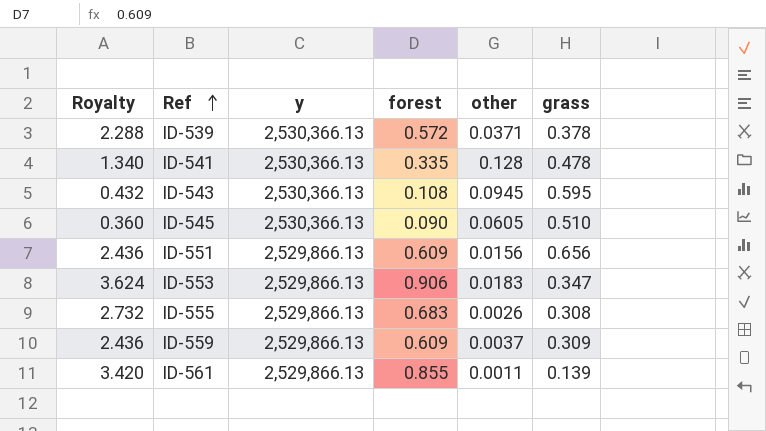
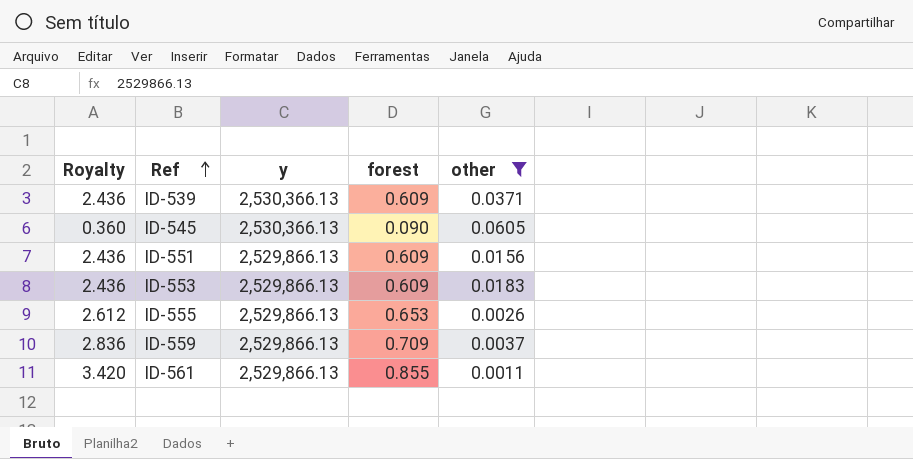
filter: none -> other <= 0.0605
column grass | position: 6 -> none
ID-539 | Royalty: 2.288 -> 2.436
ID-539 | forest: 0.572 -> 0.609
ID-553 | Royalty: 3.624 -> 2.436
ID-553 | forest: 0.906 -> 0.609
ID-555 | Royalty: 2.732 -> 2.612
ID-555 | forest: 0.683 -> 0.653
ID-559 | Royalty: 2.436 -> 2.836
ID-559 | forest: 0.609 -> 0.709

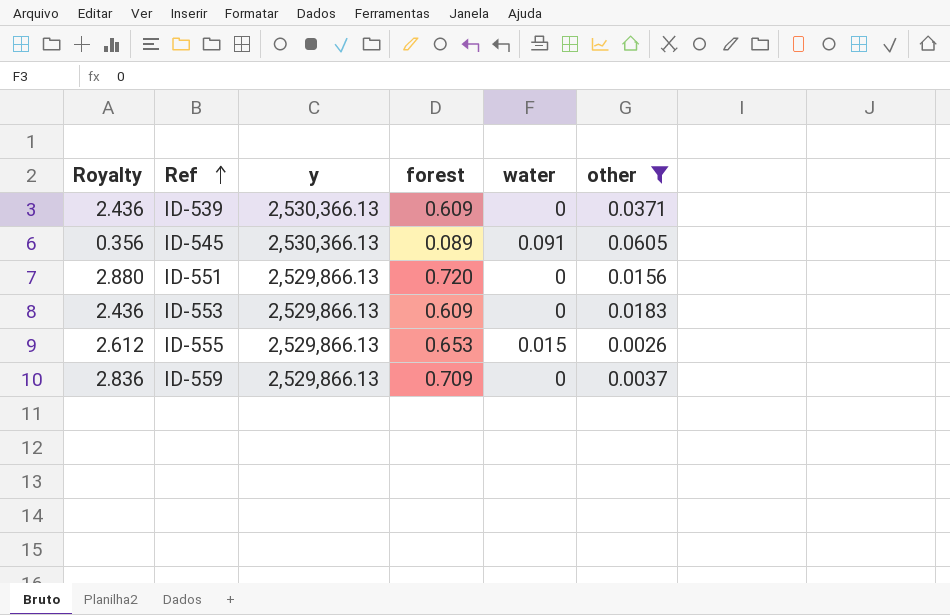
column water | position: none -> 5
row ID-561: 3.420 | 2,529,866.13 | 0.855 | 0.0011 -> none
ID-545 | Royalty: 0.360 -> 0.356
ID-545 | forest: 0.090 -> 0.089
ID-551 | Royalty: 2.436 -> 2.880
ID-551 | forest: 0.609 -> 0.720

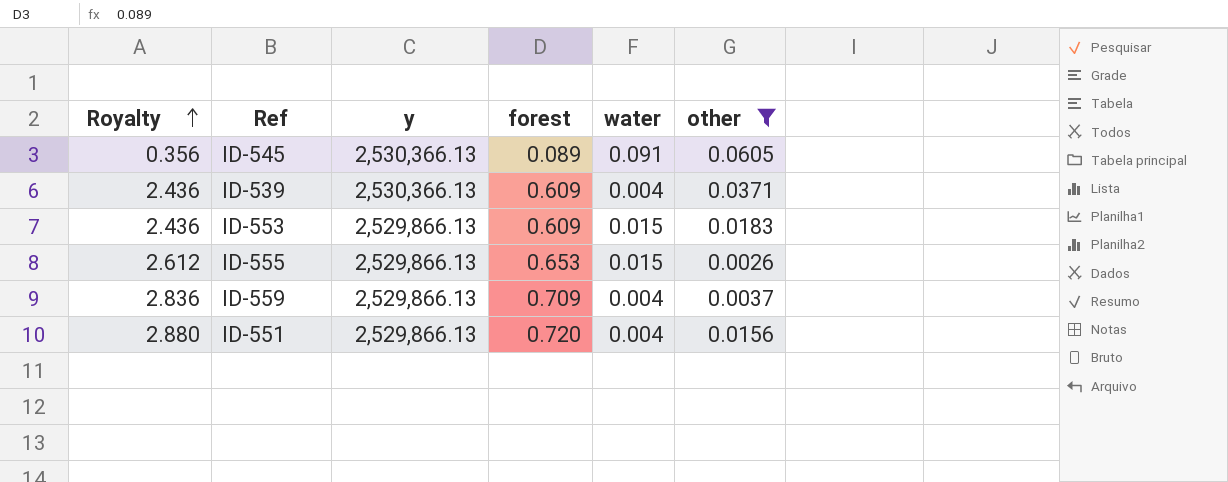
row order: Ref ascending -> Royalty ascending
ID-539 | water: 0 -> 0.004
ID-553 | water: 0 -> 0.015
ID-559 | water: 0 -> 0.004
ID-551 | water: 0 -> 0.004

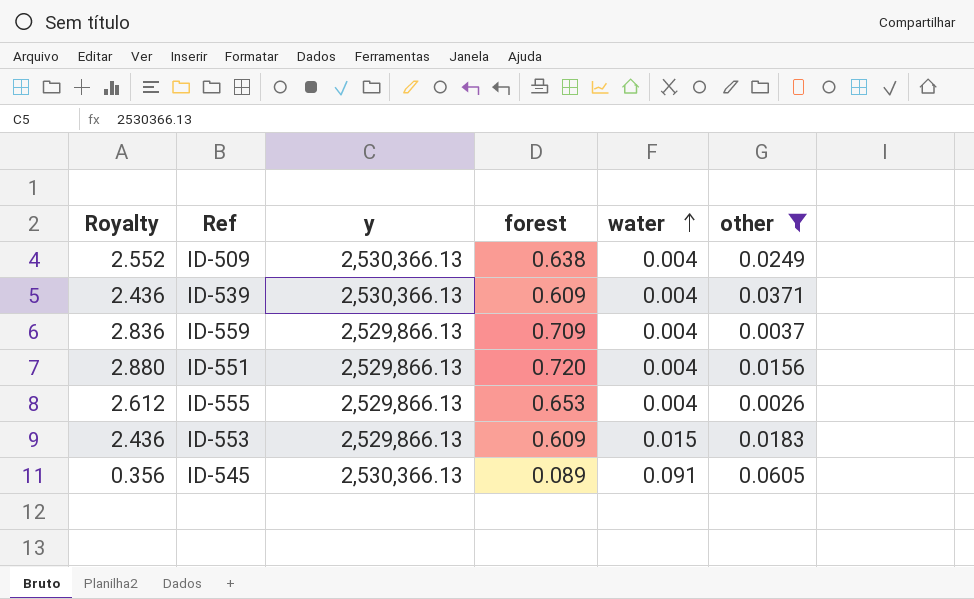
row order: Royalty ascending -> water ascending
row ID-509: none -> 2.552 | 2,530,366.13 | 0.638 | 0.004 | 0.0249
ID-555 | water: 0.015 -> 0.004

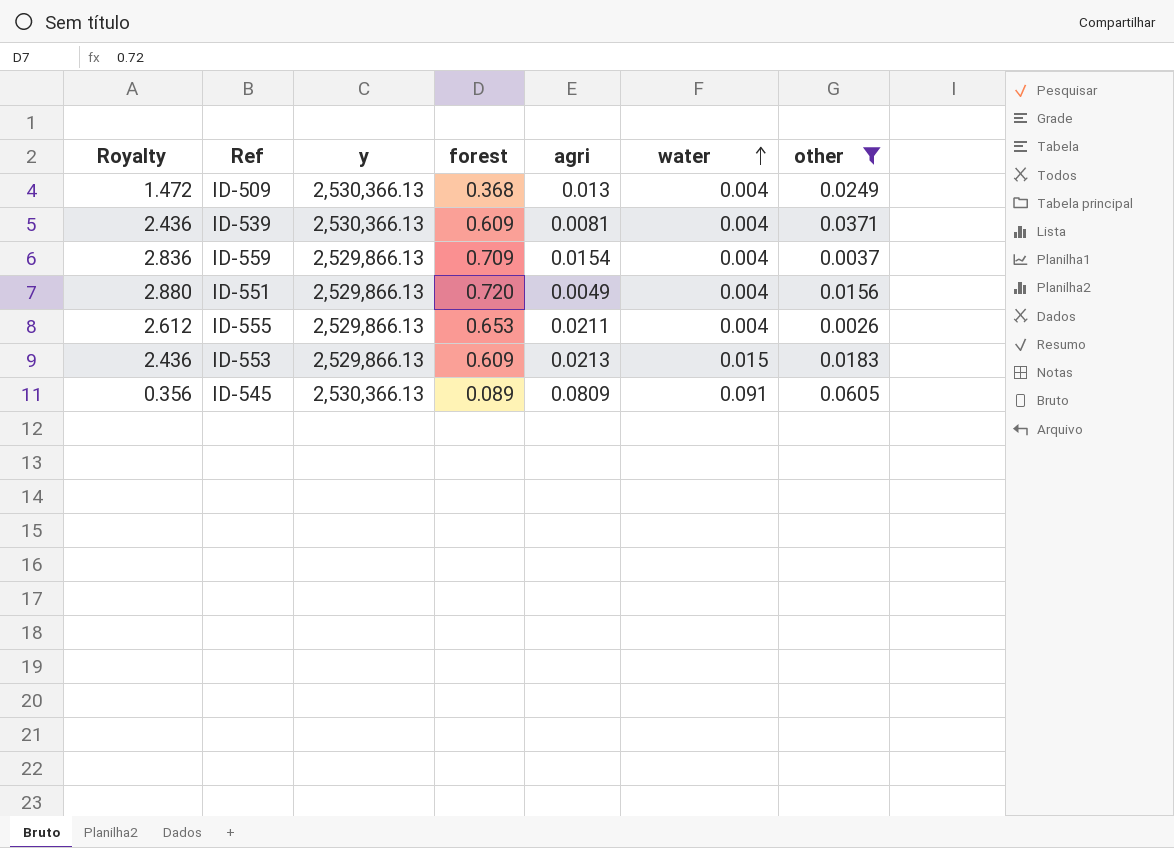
column agri | position: none -> 5
ID-509 | Royalty: 2.552 -> 1.472
ID-509 | forest: 0.638 -> 0.368

